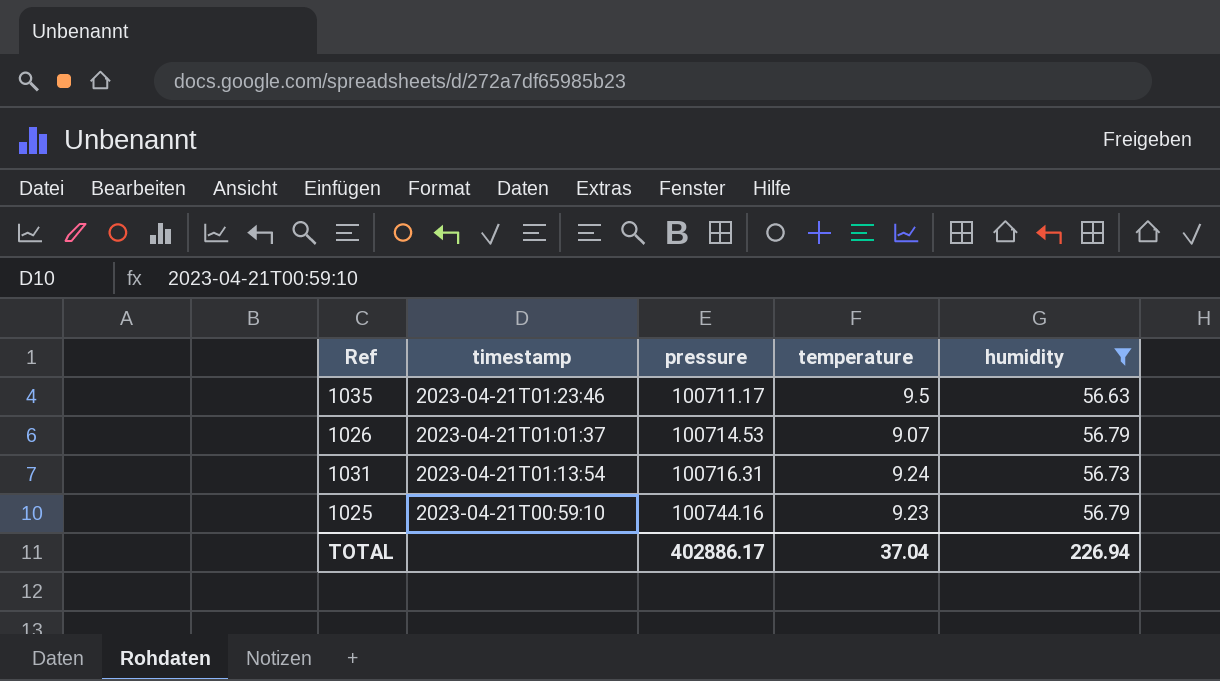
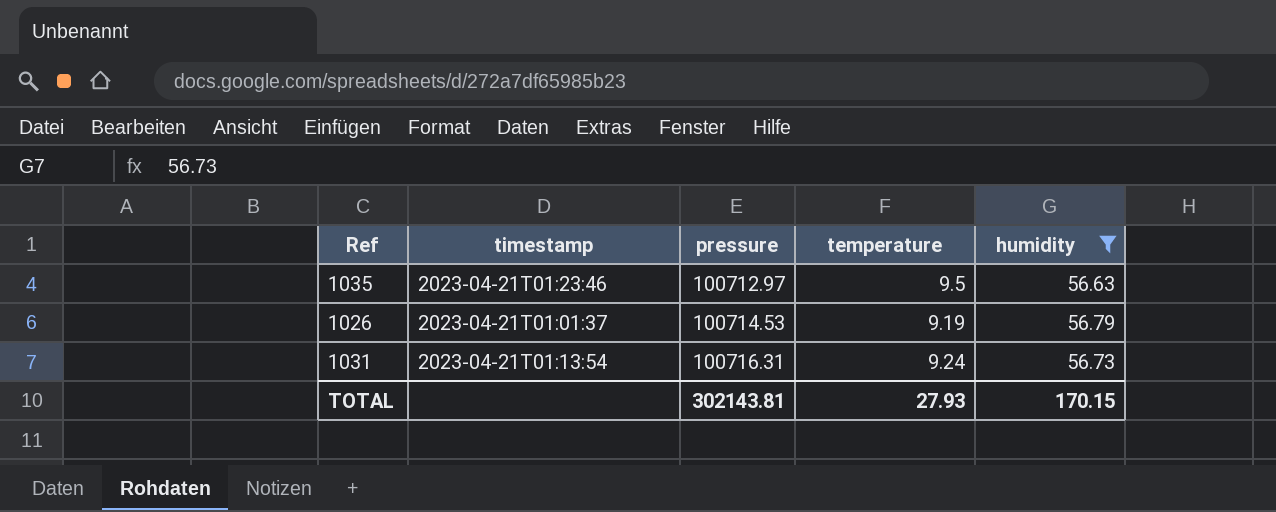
row 1025: 2023-04-21T00:59:10 | 100744.16 | 9.23 | 56.79 -> none
1035 | pressure: 100711.17 -> 100712.97
1026 | temperature: 9.07 -> 9.19
TOTAL | pressure: 402886.17 -> 302143.81
TOTAL | temperature: 37.04 -> 27.93
TOTAL | humidity: 226.94 -> 170.15

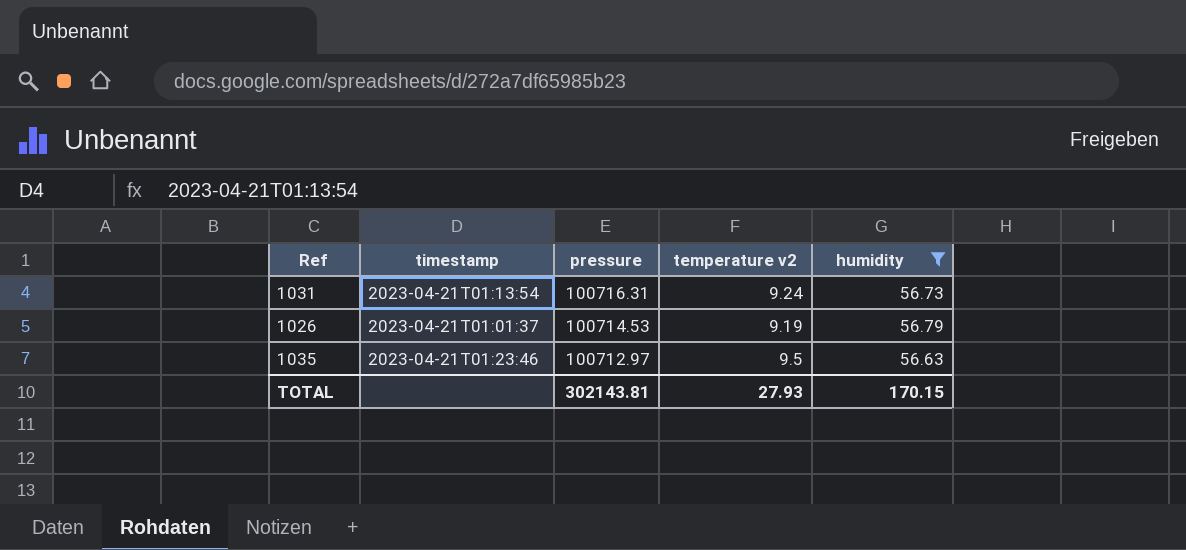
row order: pressure ascending -> pressure descending
column name: temperature -> temperature v2

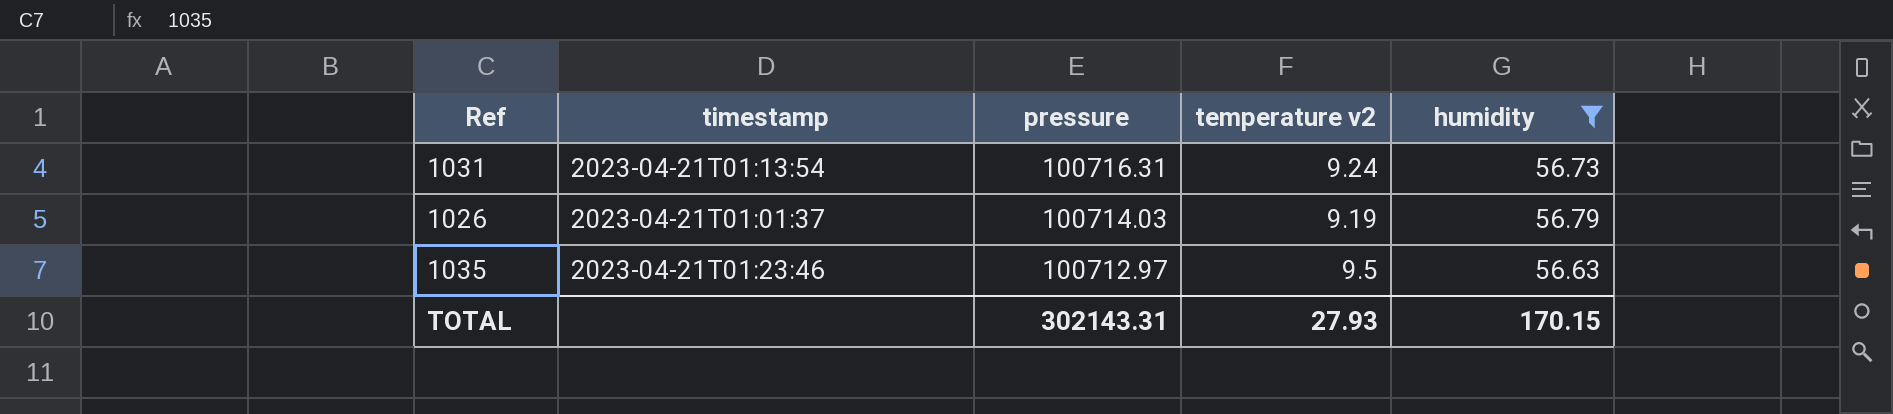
1026 | pressure: 100714.53 -> 100714.03
TOTAL | pressure: 302143.81 -> 302143.31

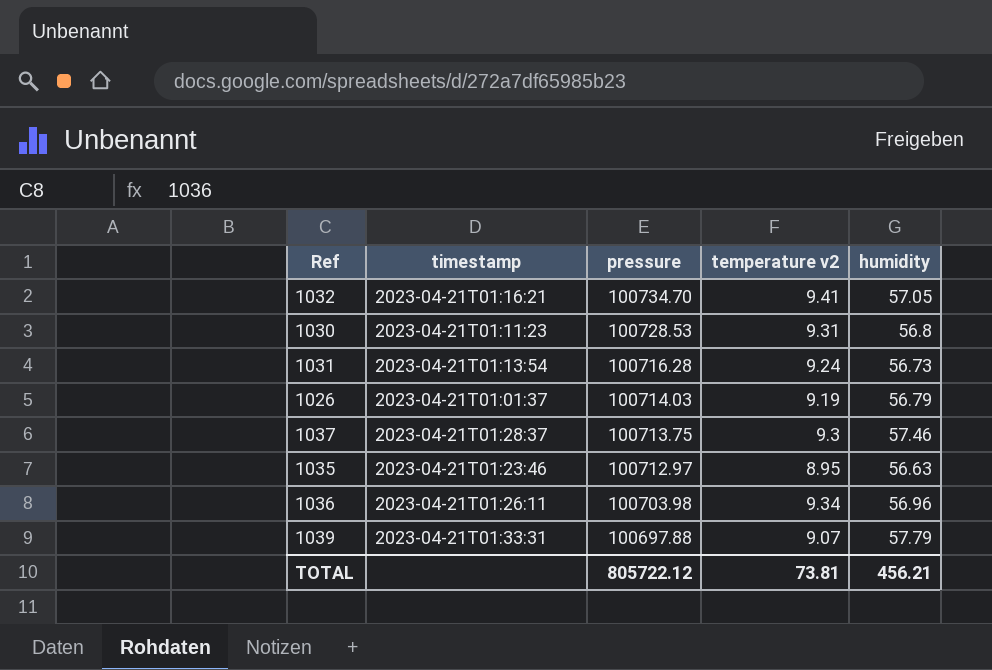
filter: humidity <= 56.79 -> none
1031 | pressure: 100716.31 -> 100716.28
1035 | temperature v2: 9.5 -> 8.95
TOTAL | pressure: 302143.31 -> 805722.12
TOTAL | temperature v2: 27.93 -> 73.81
TOTAL | humidity: 170.15 -> 456.21

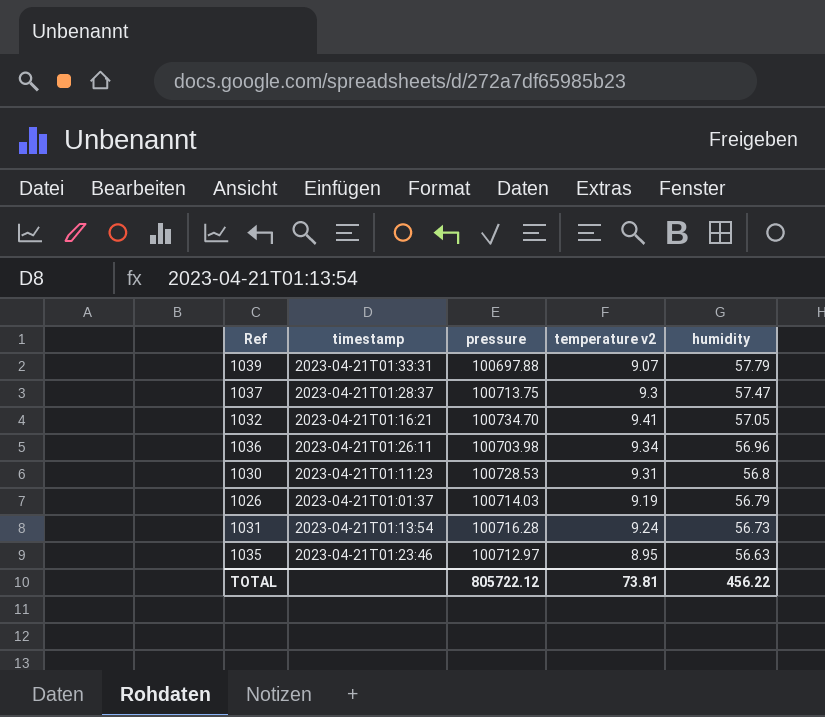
row order: pressure descending -> humidity descending
1037 | humidity: 57.46 -> 57.47
TOTAL | humidity: 456.21 -> 456.22

